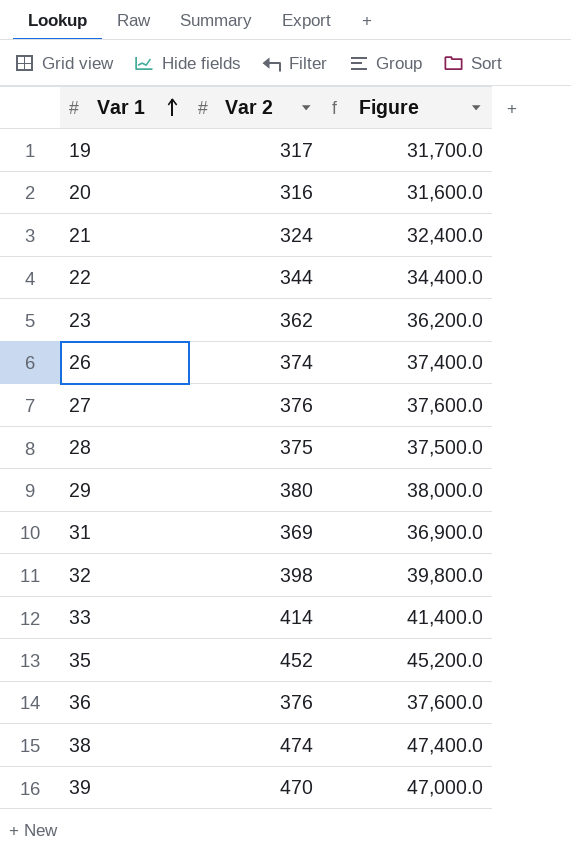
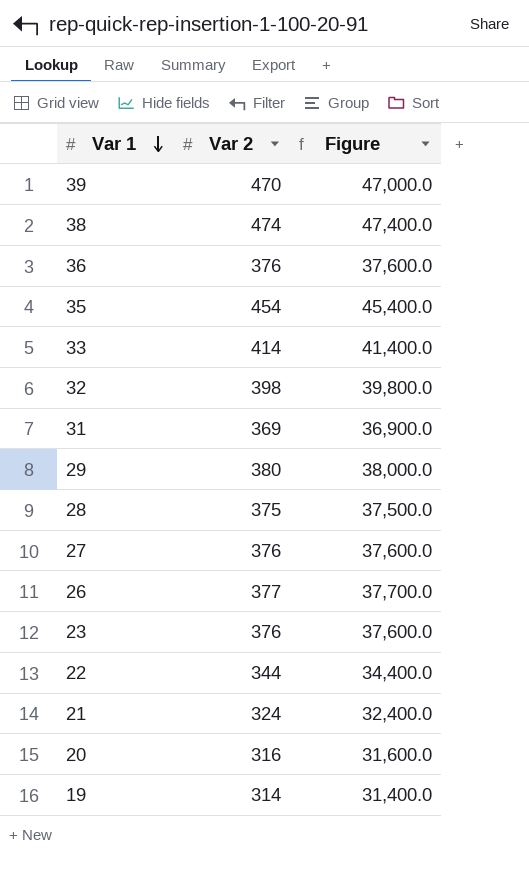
row order: Var 1 ascending -> Var 1 descending
35 | Var 2: 452 -> 454
35 | Figure: 45,200.0 -> 45,400.0
26 | Var 2: 374 -> 377
26 | Figure: 37,400.0 -> 37,700.0
23 | Var 2: 362 -> 376
23 | Figure: 36,200.0 -> 37,600.0
19 | Var 2: 317 -> 314
19 | Figure: 31,700.0 -> 31,400.0

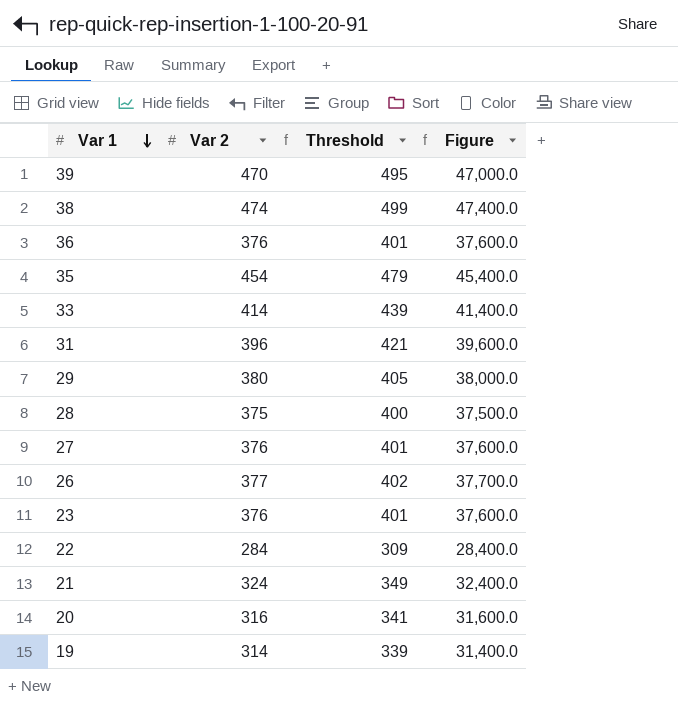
column Threshold | formula: none -> [Var 2] + 25
row 32: 398 | 39,800.0 -> none
31 | Var 2: 369 -> 396
31 | Figure: 36,900.0 -> 39,600.0
22 | Var 2: 344 -> 284
22 | Figure: 34,400.0 -> 28,400.0

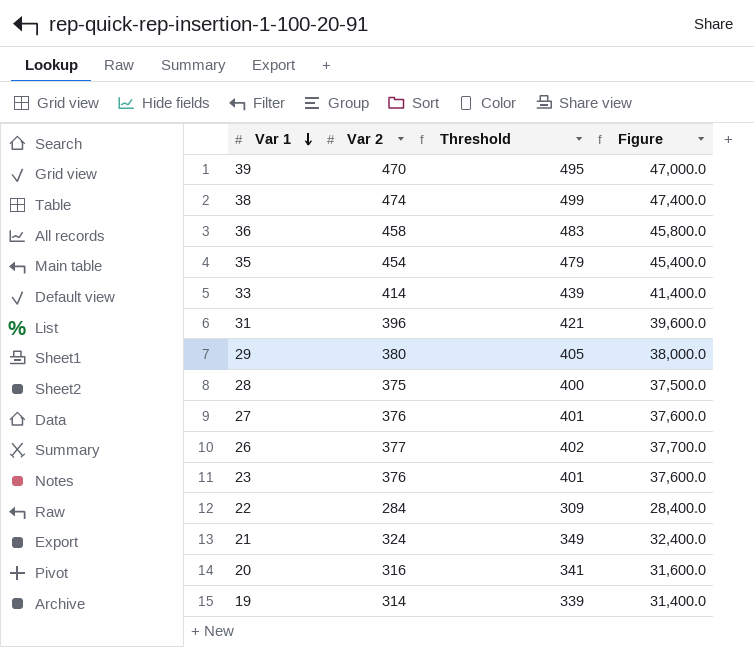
36 | Var 2: 376 -> 458
36 | Threshold: 401 -> 483
36 | Figure: 37,600.0 -> 45,800.0

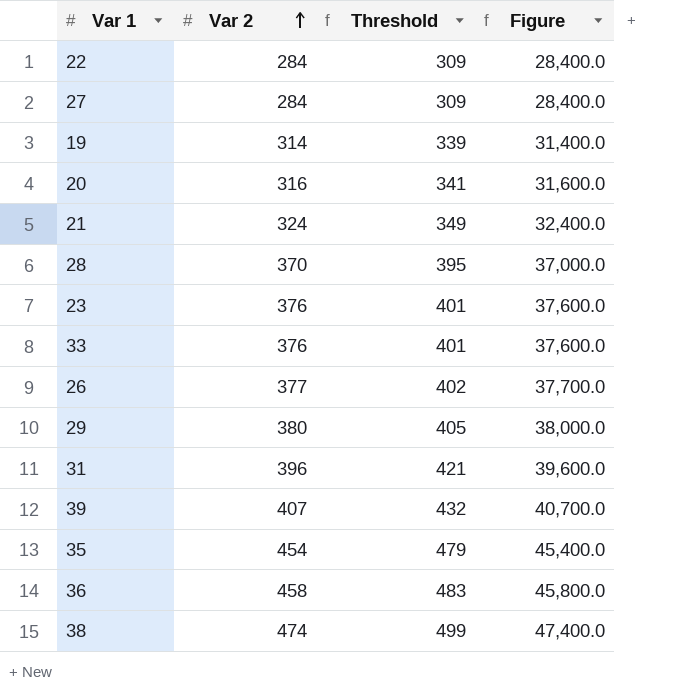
row order: Var 1 descending -> Var 2 ascending
27 | Var 2: 376 -> 284
27 | Threshold: 401 -> 309
27 | Figure: 37,600.0 -> 28,400.0
28 | Var 2: 375 -> 370
28 | Threshold: 400 -> 395
28 | Figure: 37,500.0 -> 37,000.0
33 | Var 2: 414 -> 376
33 | Threshold: 439 -> 401
33 | Figure: 41,400.0 -> 37,600.0
39 | Var 2: 470 -> 407
39 | Threshold: 495 -> 432
39 | Figure: 47,000.0 -> 40,700.0

